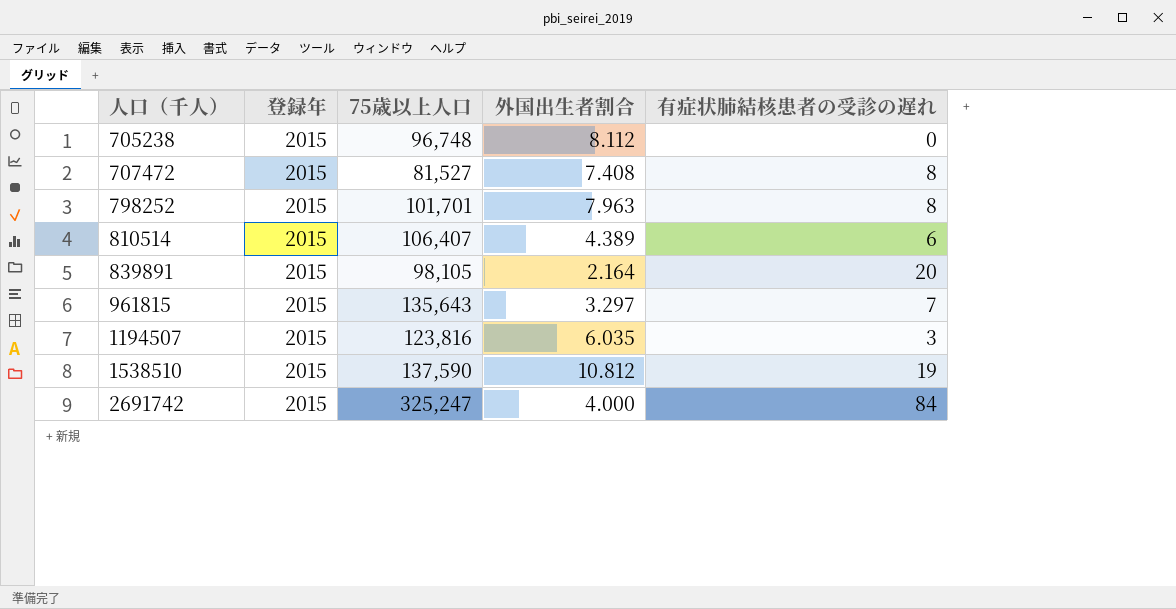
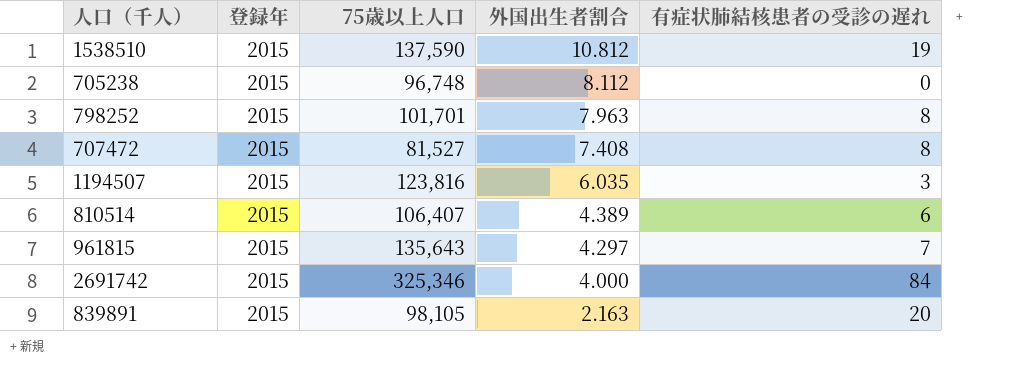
row order: 人口（千人） ascending -> 外国出生者割合 descending
961815 | 外国出生者割合: 3.297 -> 4.297
2691742 | 75歳以上人口: 325,247 -> 325,346
839891 | 外国出生者割合: 2.164 -> 2.163

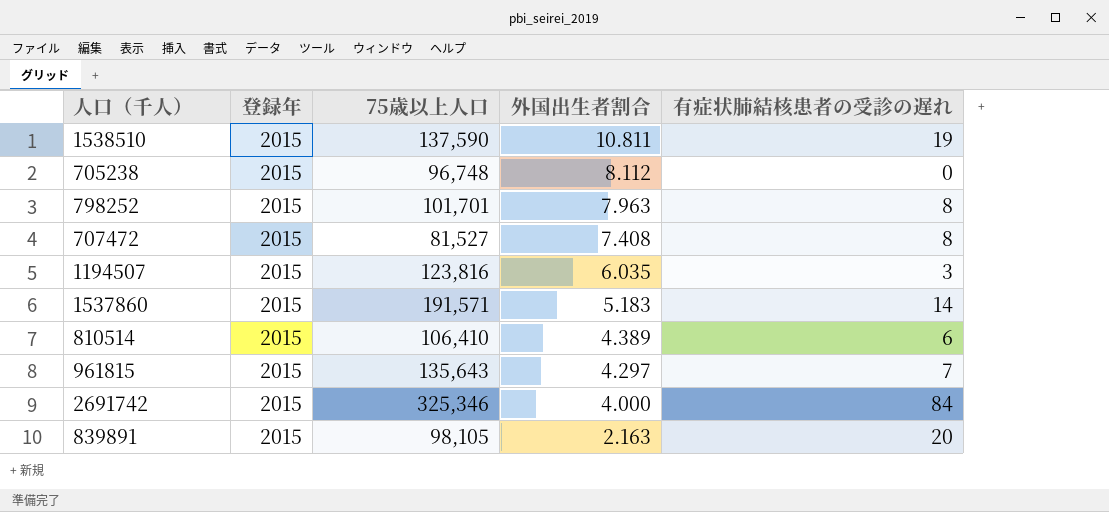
1538510 | 外国出生者割合: 10.812 -> 10.811
row 1537860: none -> 2015 | 191,571 | 5.183 | 14
810514 | 75歳以上人口: 106,407 -> 106,410

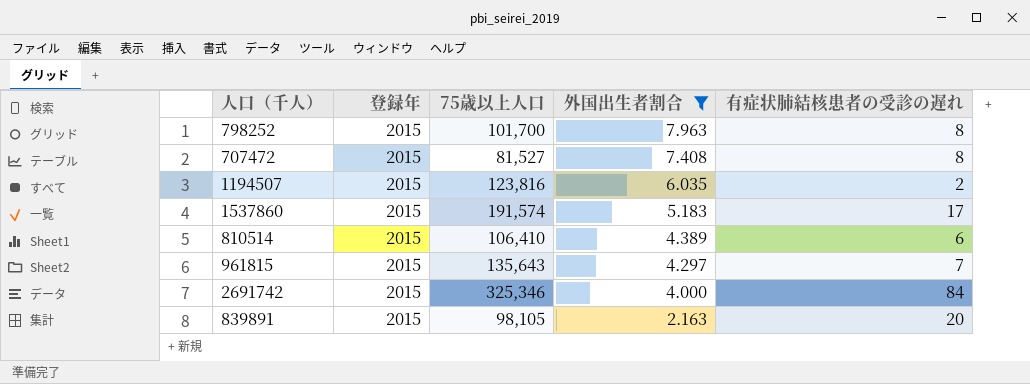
filter: none -> 外国出生者割合 <= 7.963
798252 | 75歳以上人口: 101,701 -> 101,700
1194507 | 有症状肺結核患者の受診の遅れ: 3 -> 2
1537860 | 75歳以上人口: 191,571 -> 191,574
1537860 | 有症状肺結核患者の受診の遅れ: 14 -> 17

